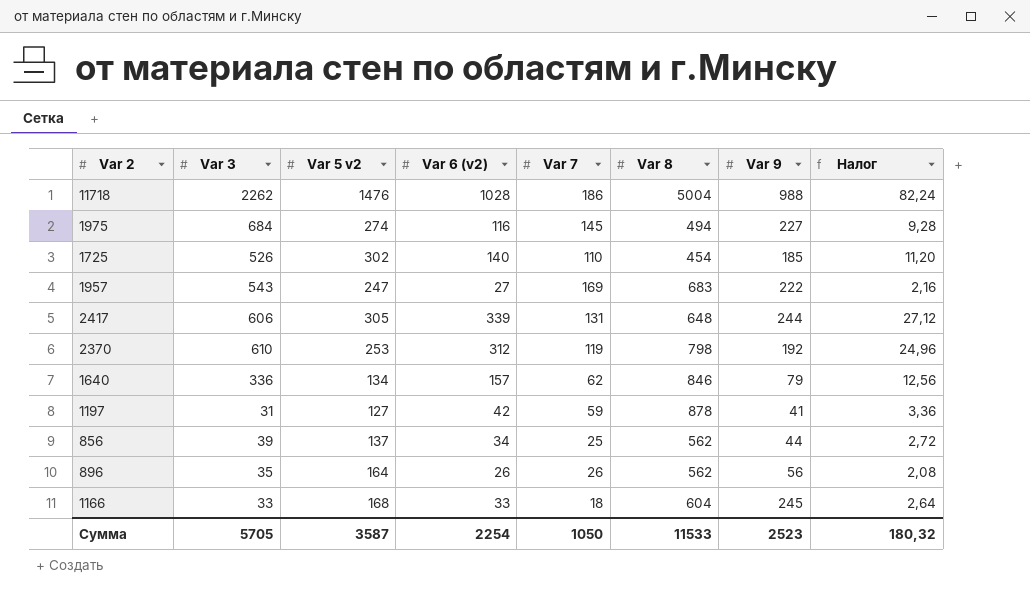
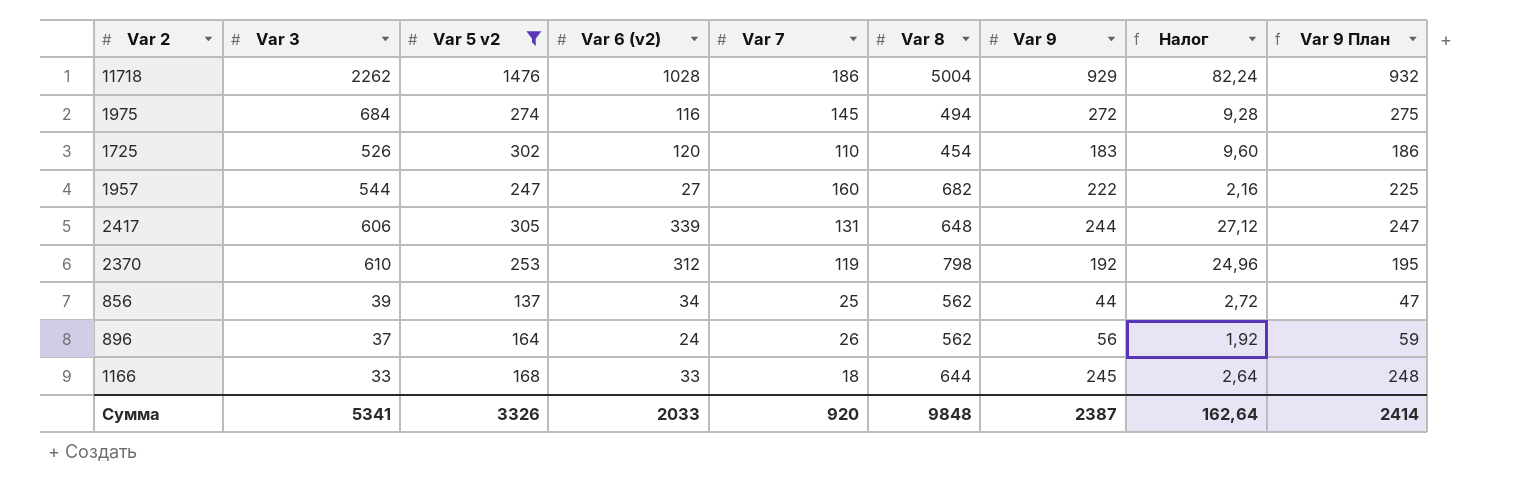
filter: none -> Var 5 v2 >= 137
column Var 9 План | formula: none -> [Var 9] + 3
11718 | Var 9: 988 -> 929
1975 | Var 9: 227 -> 272
1725 | Var 6 (v2): 140 -> 120
1725 | Var 9: 185 -> 183
1725 | Налог: 11,20 -> 9,60
1957 | Var 3: 543 -> 544
1957 | Var 7: 169 -> 160
1957 | Var 8: 683 -> 682
896 | Var 3: 35 -> 37
896 | Var 6 (v2): 26 -> 24
896 | Налог: 2,08 -> 1,92
1166 | Var 8: 604 -> 644
Сумма | Var 3: 5705 -> 5341
Сумма | Var 5 v2: 3587 -> 3326
Сумма | Var 6 (v2): 2254 -> 2033
Сумма | Var 7: 1050 -> 920
Сумма | Var 8: 11533 -> 9848
Сумма | Var 9: 2523 -> 2387
Сумма | Налог: 180,32 -> 162,64

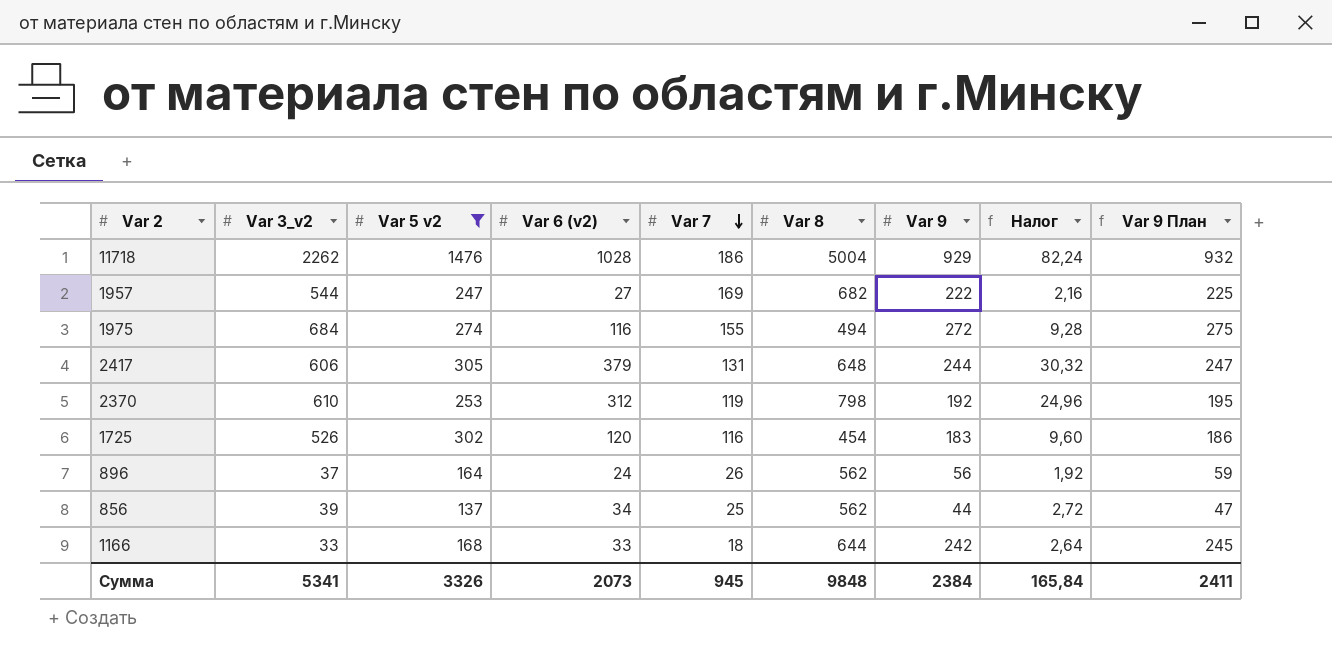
row order: none -> Var 7 descending
column name: Var 3 -> Var 3_v2
1957 | Var 7: 160 -> 169
1975 | Var 7: 145 -> 155
2417 | Var 6 (v2): 339 -> 379
2417 | Налог: 27,12 -> 30,32
1725 | Var 7: 110 -> 116
1166 | Var 9: 245 -> 242
1166 | Var 9 План: 248 -> 245
Сумма | Var 6 (v2): 2033 -> 2073
Сумма | Var 7: 920 -> 945
Сумма | Var 9: 2387 -> 2384
Сумма | Налог: 162,64 -> 165,84
Сумма | Var 9 План: 2414 -> 2411

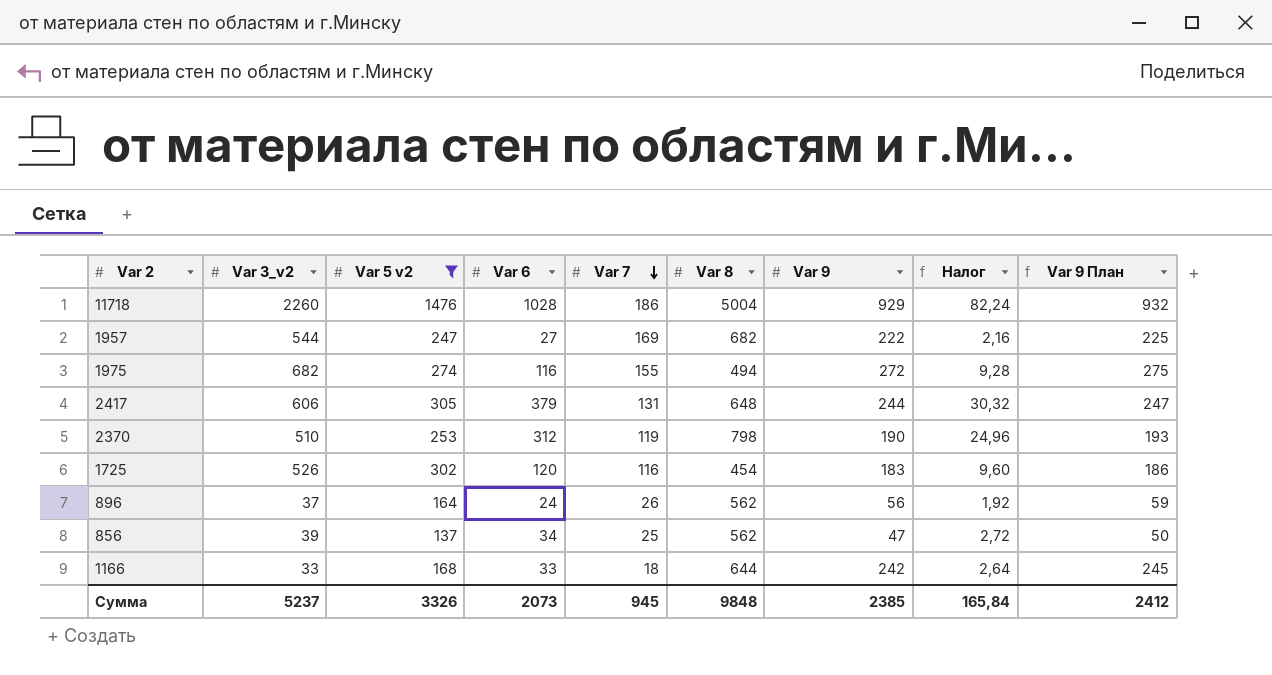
column name: Var 6 (v2) -> Var 6
11718 | Var 3_v2: 2262 -> 2260
1975 | Var 3_v2: 684 -> 682
2370 | Var 3_v2: 610 -> 510
2370 | Var 9: 192 -> 190
2370 | Var 9 План: 195 -> 193
856 | Var 9: 44 -> 47
856 | Var 9 План: 47 -> 50
Сумма | Var 3_v2: 5341 -> 5237
Сумма | Var 9: 2384 -> 2385
Сумма | Var 9 План: 2411 -> 2412

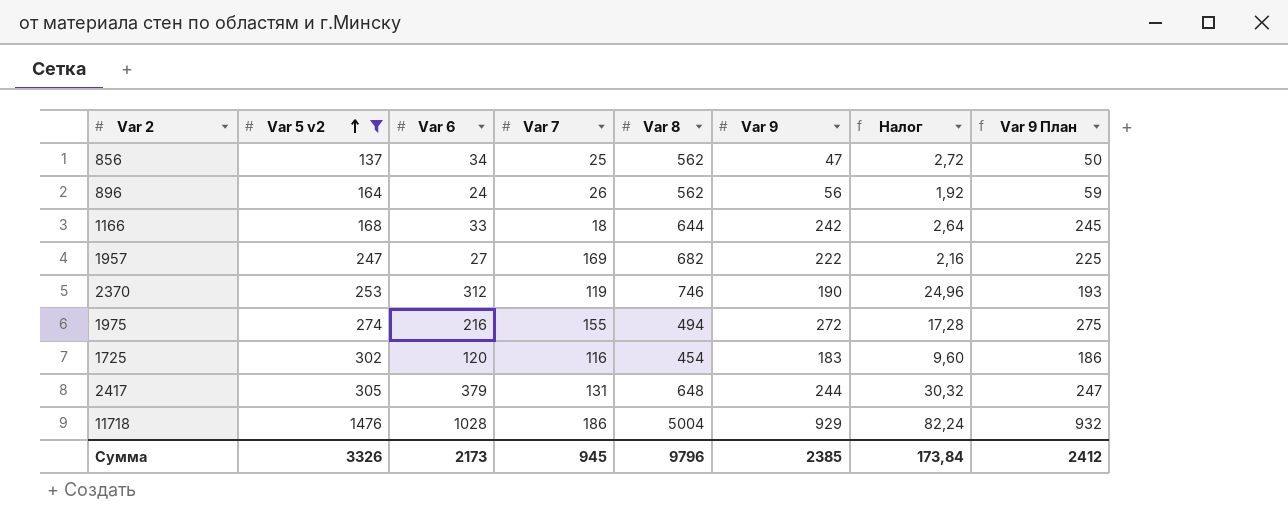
row order: Var 7 descending -> Var 5 v2 ascending
column Var 3_v2 | position: 2 -> none
2370 | Var 8: 798 -> 746
1975 | Var 6: 116 -> 216
1975 | Налог: 9,28 -> 17,28
Сумма | Var 6: 2073 -> 2173
Сумма | Var 8: 9848 -> 9796
Сумма | Налог: 165,84 -> 173,84

